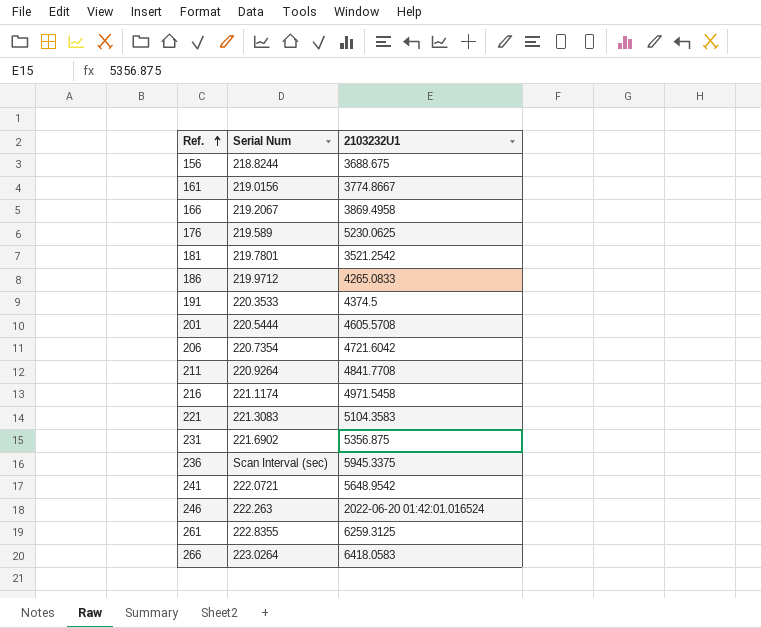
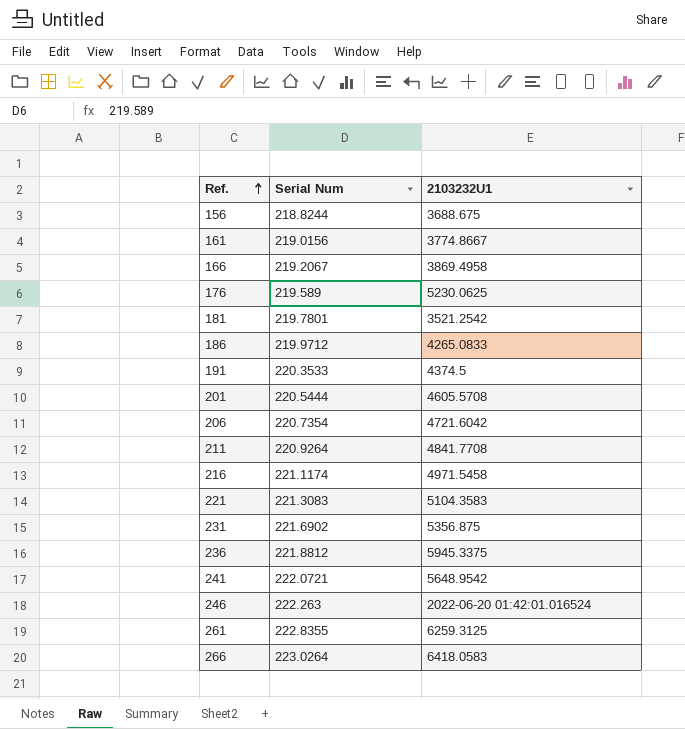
236 | Serial Num: Scan Interval (sec) -> 221.8812

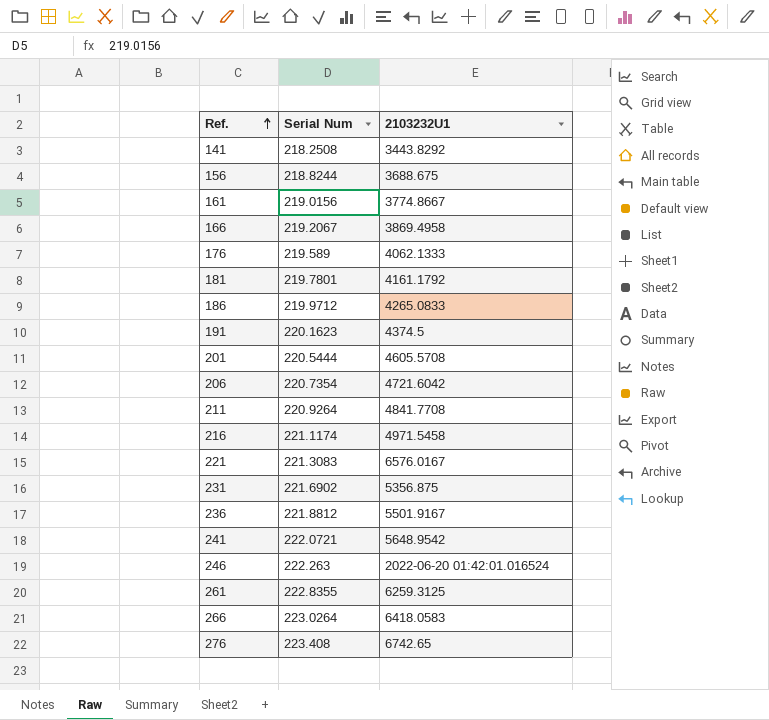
row 141: none -> 218.2508 | 3443.8292
176 | 2103232U1: 5230.0625 -> 4062.1333
181 | 2103232U1: 3521.2542 -> 4161.1792
191 | Serial Num: 220.3533 -> 220.1623
221 | 2103232U1: 5104.3583 -> 6576.0167
236 | 2103232U1: 5945.3375 -> 5501.9167
row 276: none -> 223.408 | 6742.65

